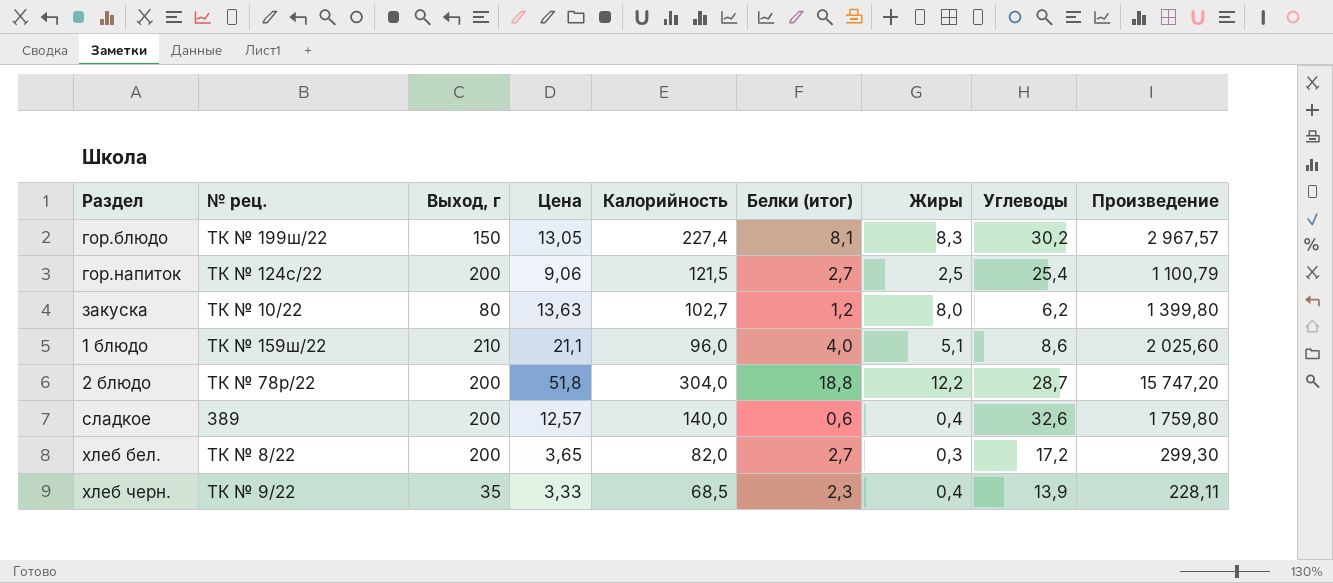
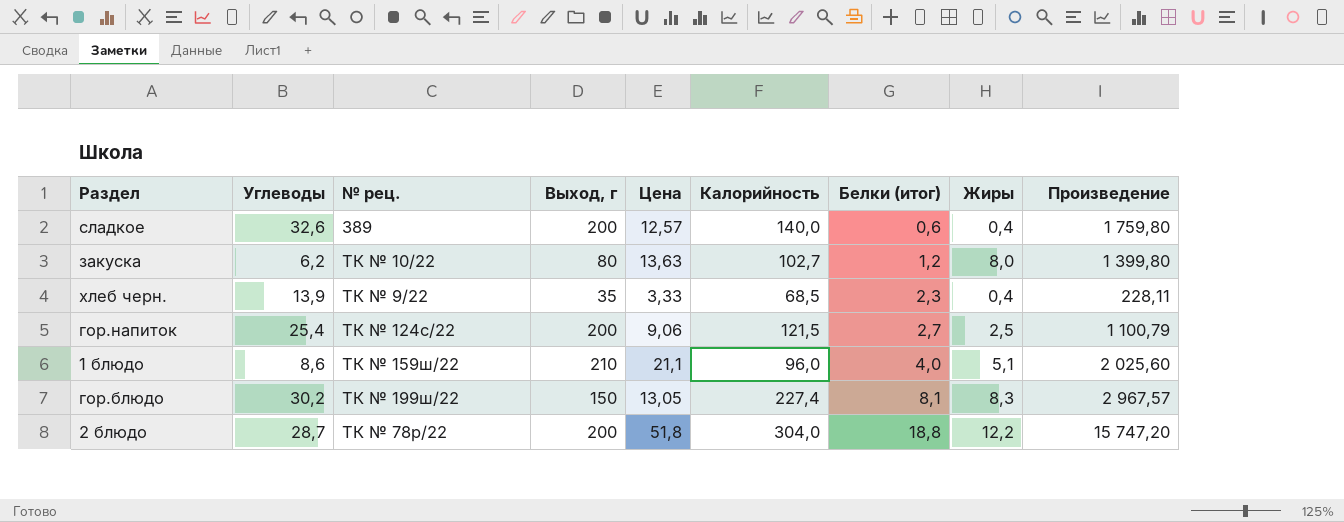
row order: none -> Белки (итог) ascending
column Углеводы | position: 8 -> 2
row хлеб бел.: ТК № 8/22 | 200 | 3,65 | 82,0 | 2,7 | 0,3 | 17,2 | 299,30 -> none

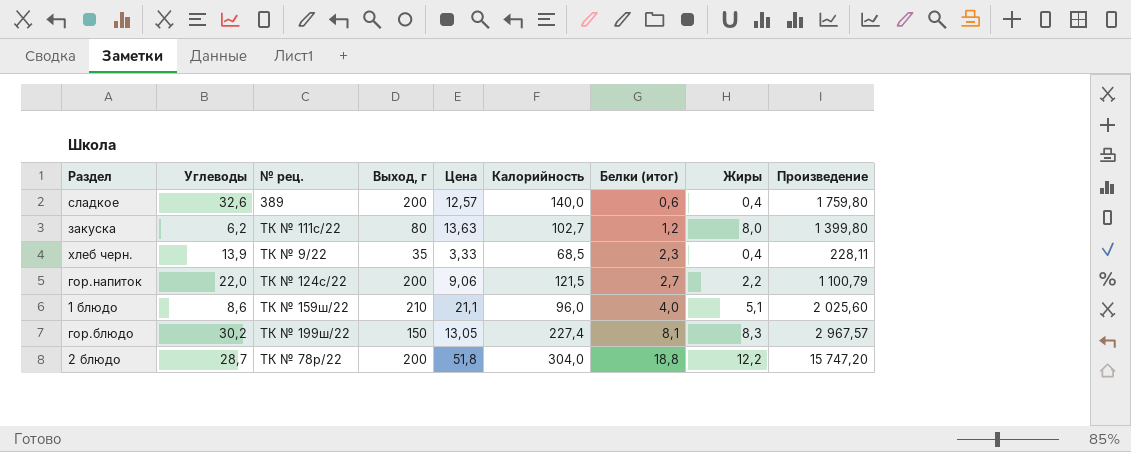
закуска | № рец.: ТК № 10/22 -> ТК № 111с/22
гор.напиток | Углеводы: 25,4 -> 22,0
гор.напиток | Жиры: 2,5 -> 2,2

